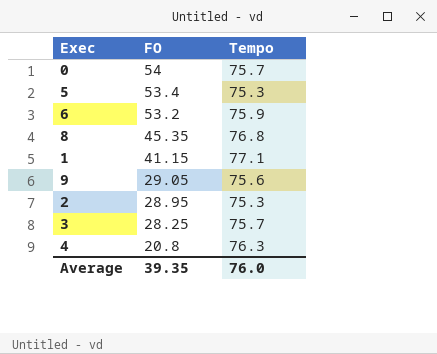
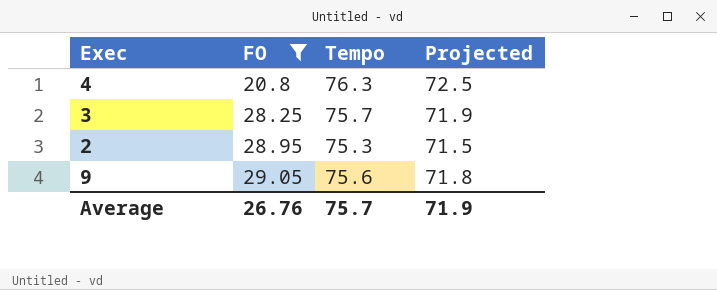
filter: none -> FO <= 29.05
row order: FO descending -> FO ascending
column Projected | formula: none -> [Tempo] * 0.95
Average | FO: 39.35 -> 26.76
Average | Tempo: 76.0 -> 75.7

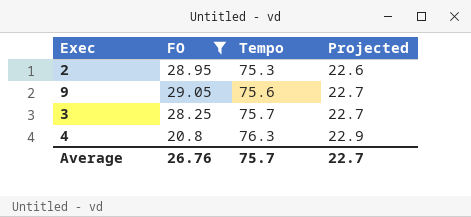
row order: FO ascending -> Tempo ascending
column Projected | formula: [Tempo] * 0.95 -> [Tempo] * 0.3
Average | Projected: 71.9 -> 22.7

